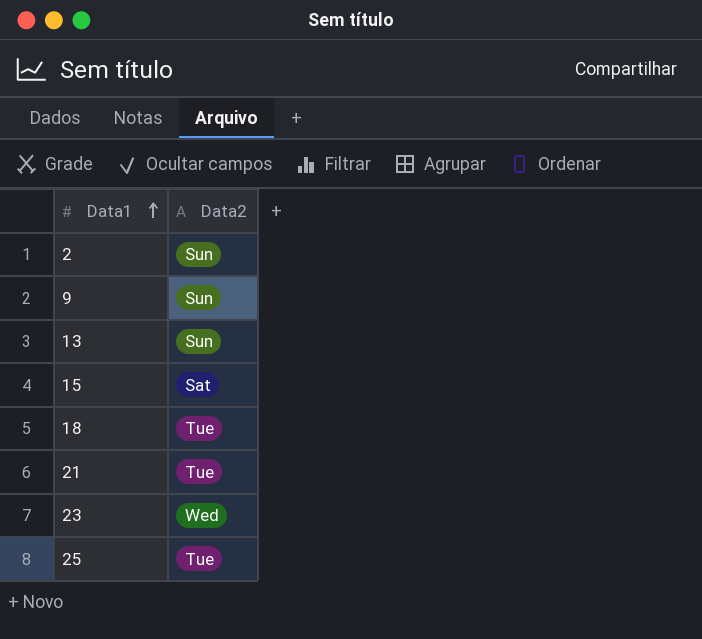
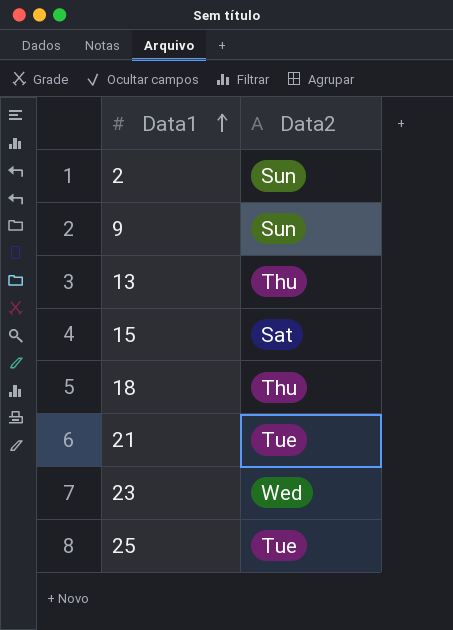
13 | Data2: Sun -> Thu
18 | Data2: Tue -> Thu

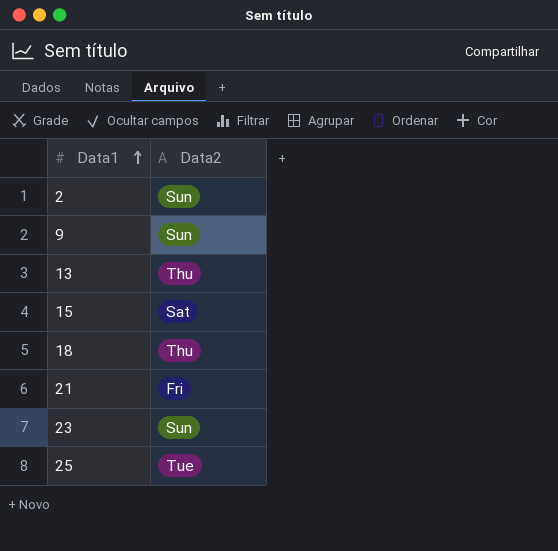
21 | Data2: Tue -> Fri
23 | Data2: Wed -> Sun

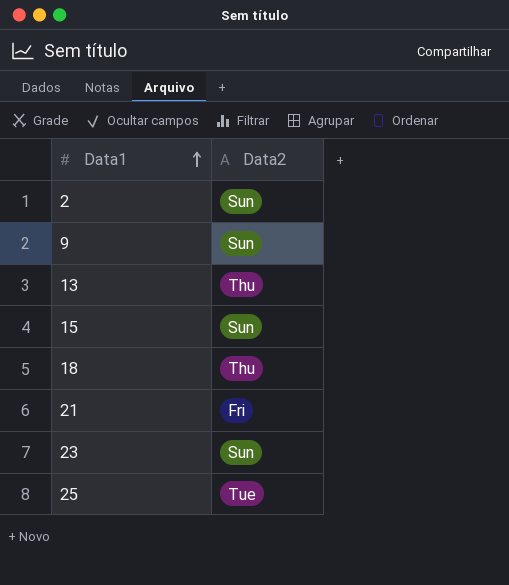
15 | Data2: Sat -> Sun

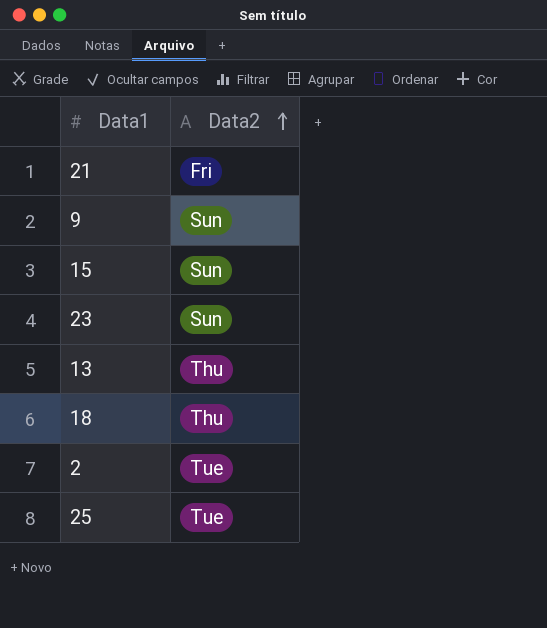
row order: Data1 ascending -> Data2 ascending
2 | Data2: Sun -> Tue

